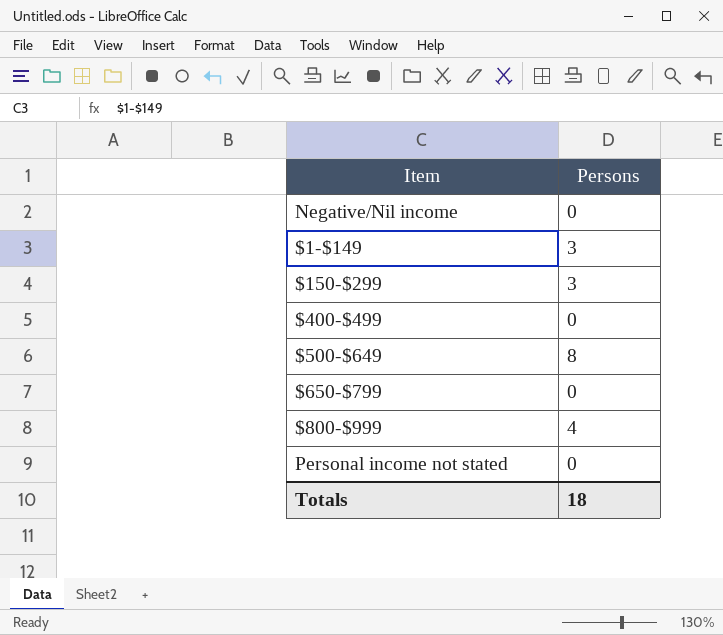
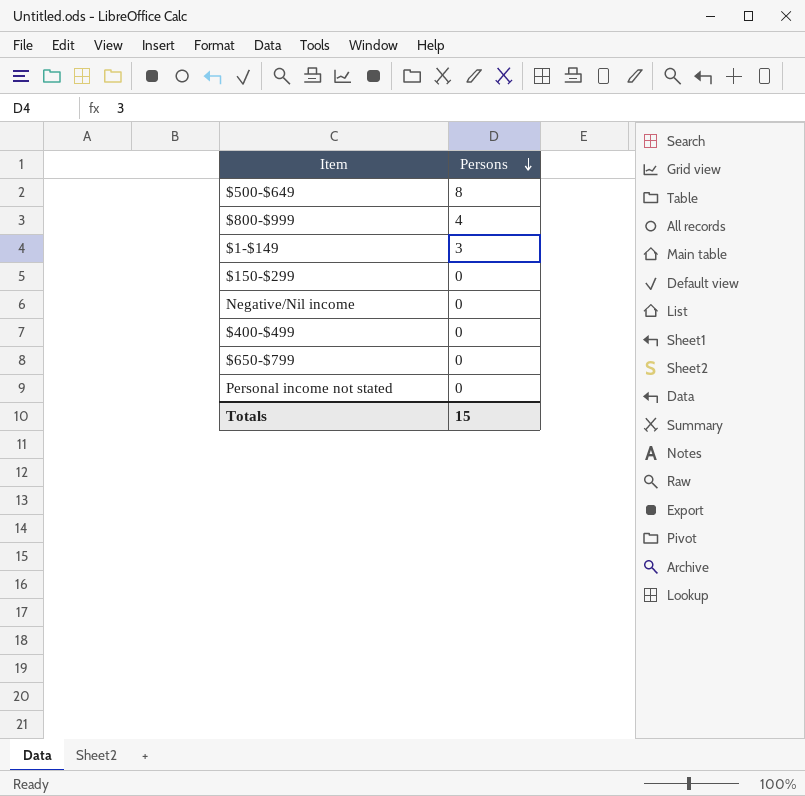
row order: none -> Persons descending
$150-$299 | Persons: 3 -> 0
Totals | Persons: 18 -> 15

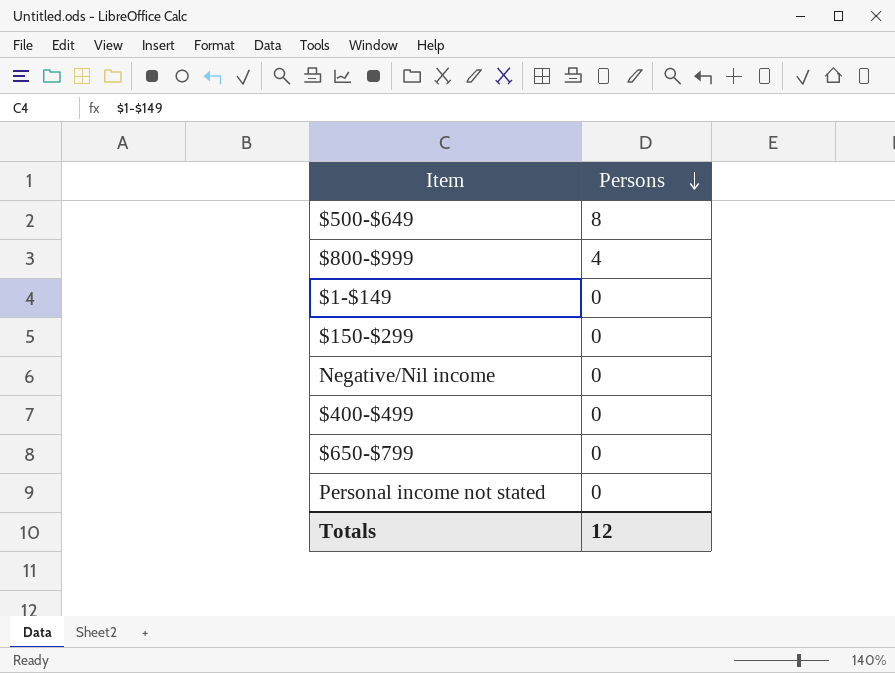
$1-$149 | Persons: 3 -> 0
Totals | Persons: 15 -> 12

